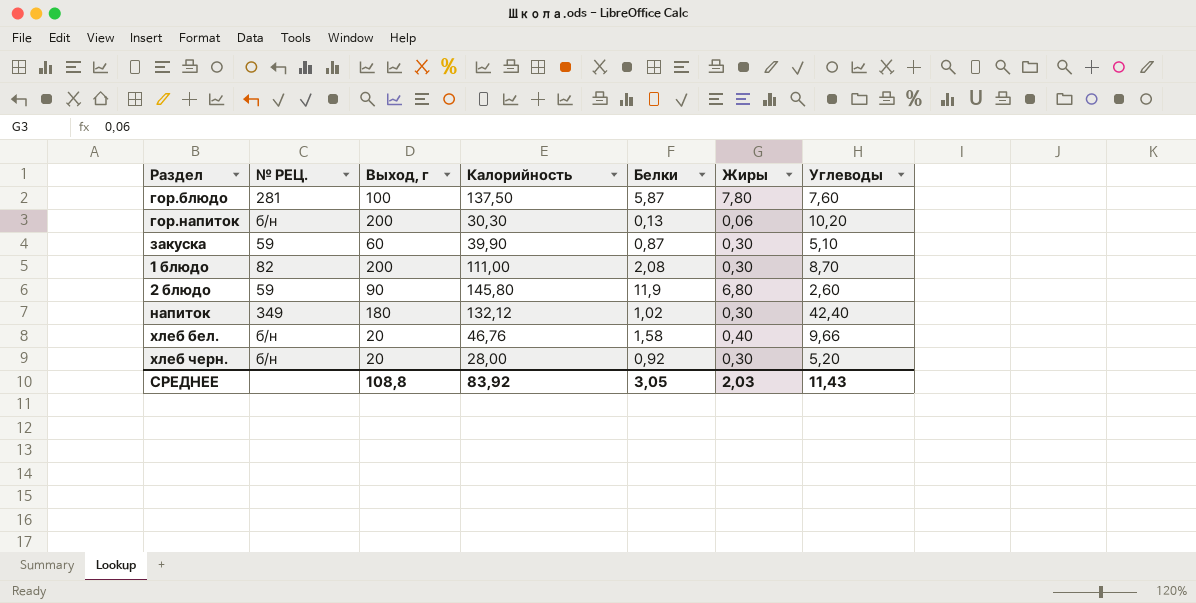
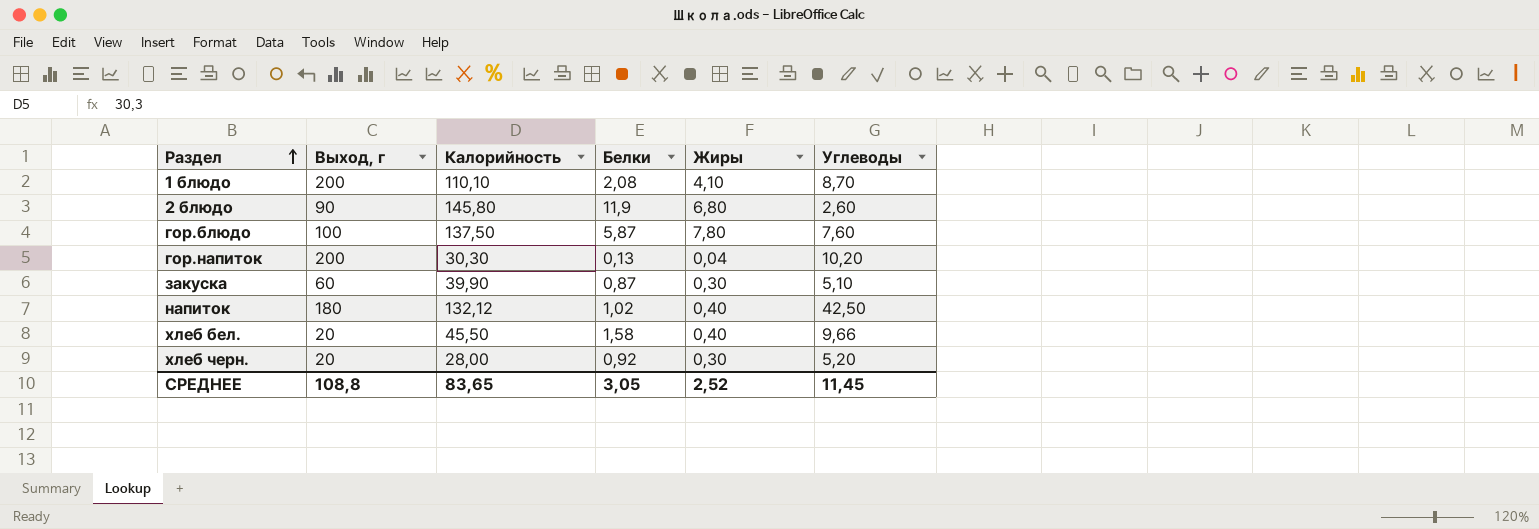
row order: none -> Раздел ascending
column № РЕЦ. | position: 2 -> none
1 блюдо | Калорийность: 111,00 -> 110,10
1 блюдо | Жиры: 0,30 -> 4,10
гор.напиток | Жиры: 0,06 -> 0,04
напиток | Жиры: 0,30 -> 0,40
напиток | Углеводы: 42,40 -> 42,50
хлеб бел. | Калорийность: 46,76 -> 45,50
СРЕДНЕЕ | Калорийность: 83,92 -> 83,65
СРЕДНЕЕ | Жиры: 2,03 -> 2,52
СРЕДНЕЕ | Углеводы: 11,43 -> 11,45

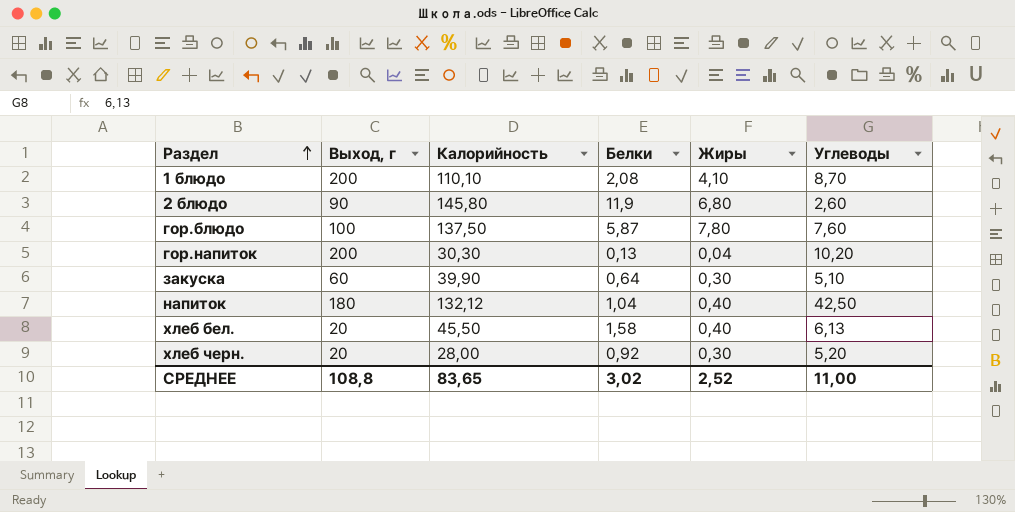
закуска | Белки: 0,87 -> 0,64
напиток | Белки: 1,02 -> 1,04
хлеб бел. | Углеводы: 9,66 -> 6,13
СРЕДНЕЕ | Белки: 3,05 -> 3,02
СРЕДНЕЕ | Углеводы: 11,45 -> 11,00

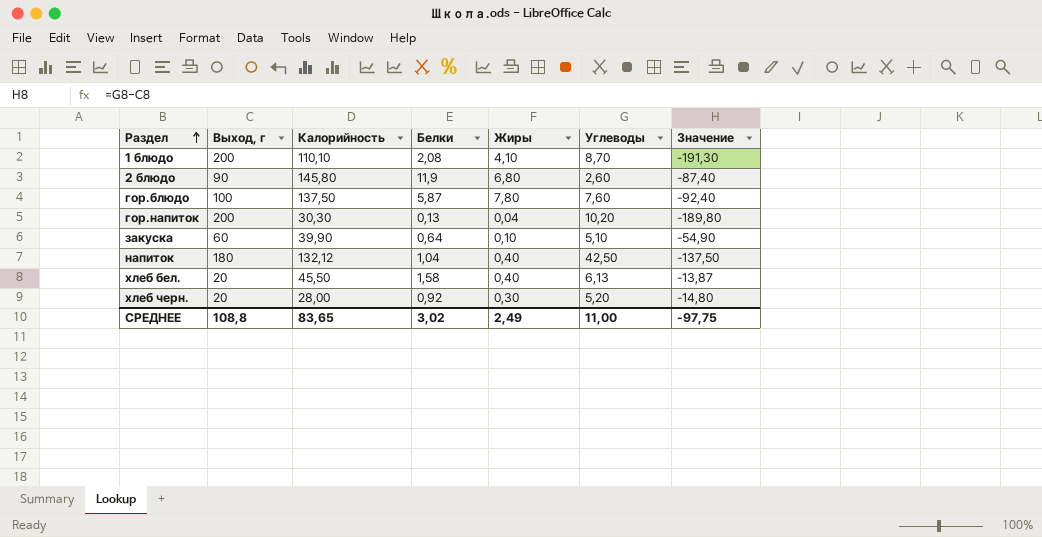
column Значение | formula: none -> [Углеводы] - [Выход, г]
закуска | Жиры: 0,30 -> 0,10
СРЕДНЕЕ | Жиры: 2,52 -> 2,49

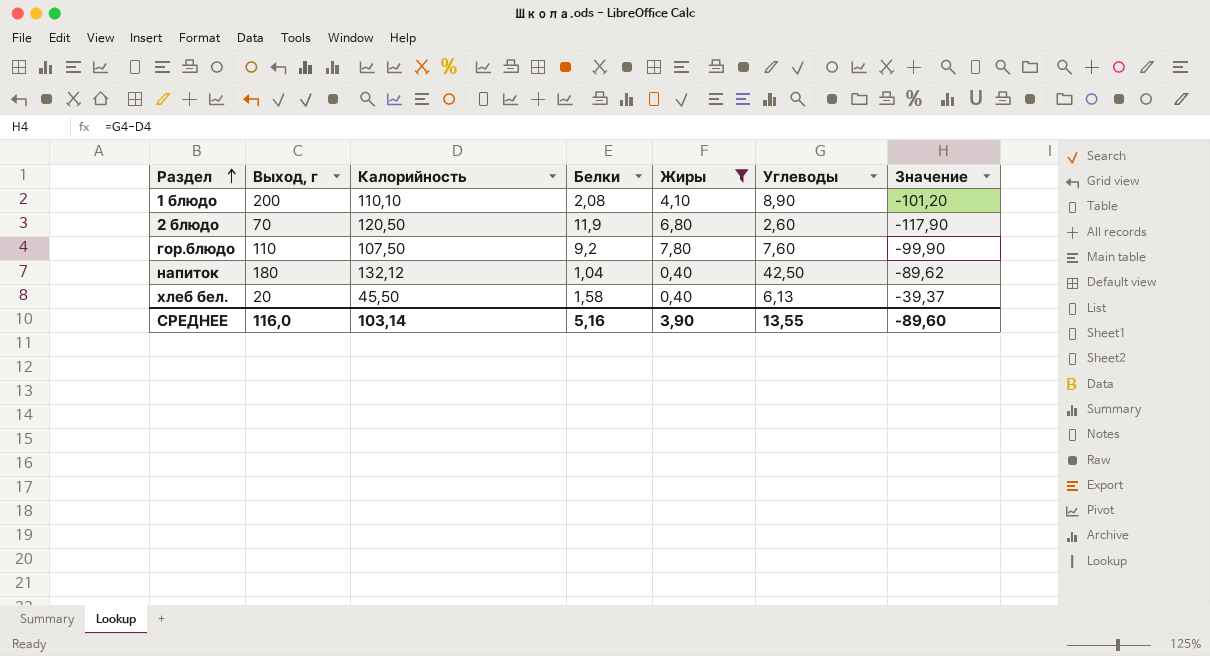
filter: none -> Жиры >= 0,40
column Значение | formula: [Углеводы] - [Выход, г] -> [Углеводы] - [Калорийность]
1 блюдо | Углеводы: 8,70 -> 8,90
2 блюдо | Выход, г: 90 -> 70
2 блюдо | Калорийность: 145,80 -> 120,50
гор.блюдо | Выход, г: 100 -> 110
гор.блюдо | Калорийность: 137,50 -> 107,50
гор.блюдо | Белки: 5,87 -> 9,2
СРЕДНЕЕ | Выход, г: 108,8 -> 116,0
СРЕДНЕЕ | Калорийность: 83,65 -> 103,14
СРЕДНЕЕ | Белки: 3,02 -> 5,16
СРЕДНЕЕ | Жиры: 2,49 -> 3,90
СРЕДНЕЕ | Углеводы: 11,00 -> 13,55
СРЕДНЕЕ | Значение: -97,75 -> -89,60

